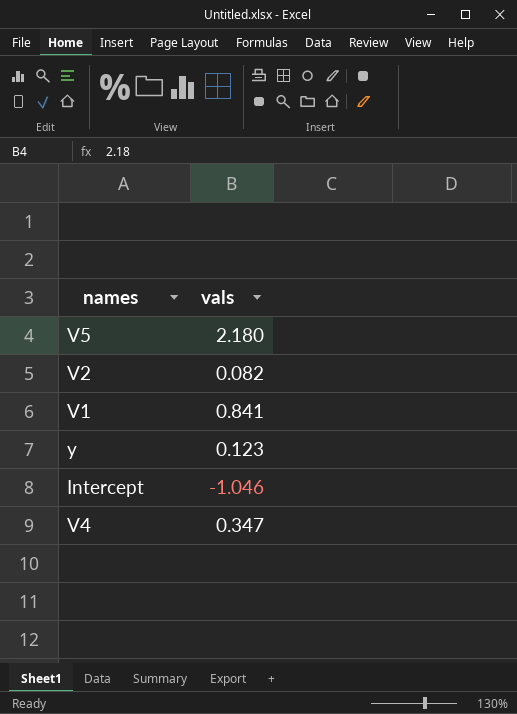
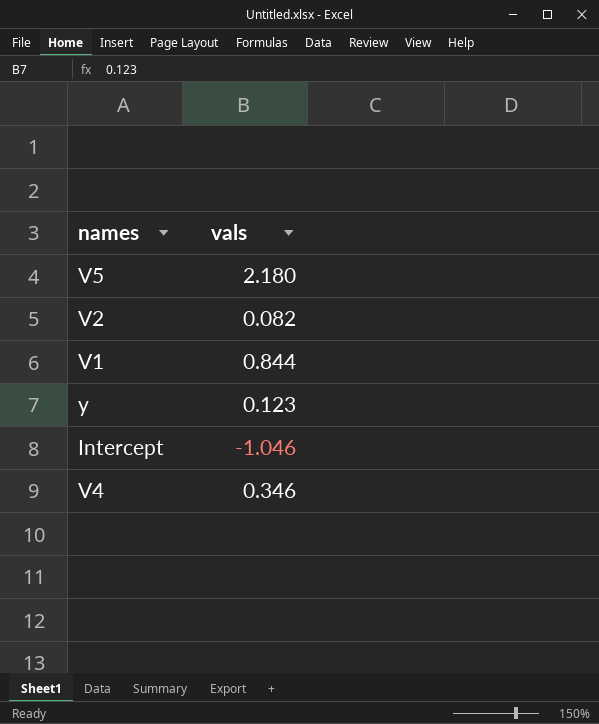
V1 | vals: 0.841 -> 0.844
V4 | vals: 0.347 -> 0.346

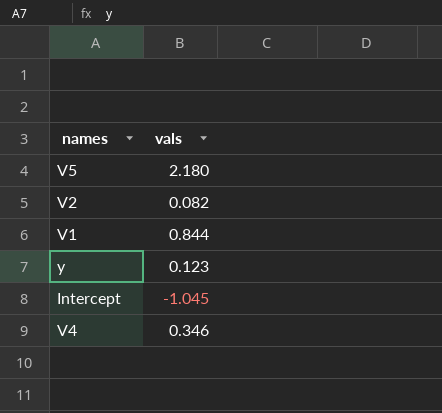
Intercept | vals: -1.046 -> -1.045

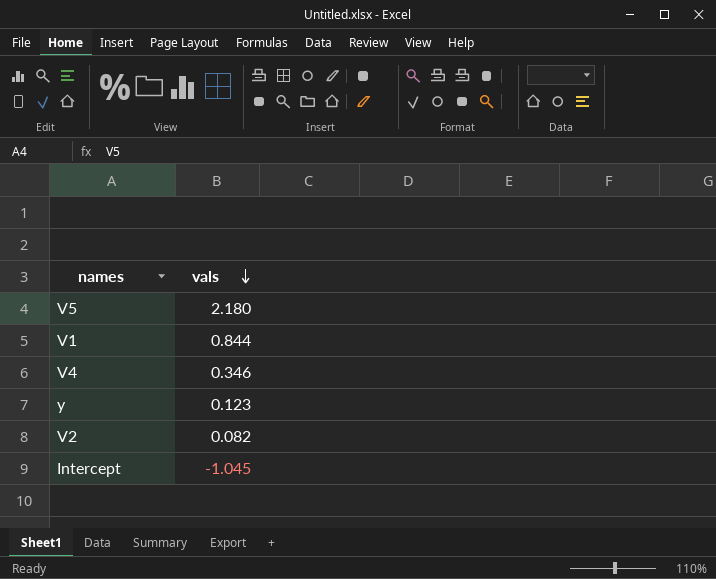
row order: none -> vals descending

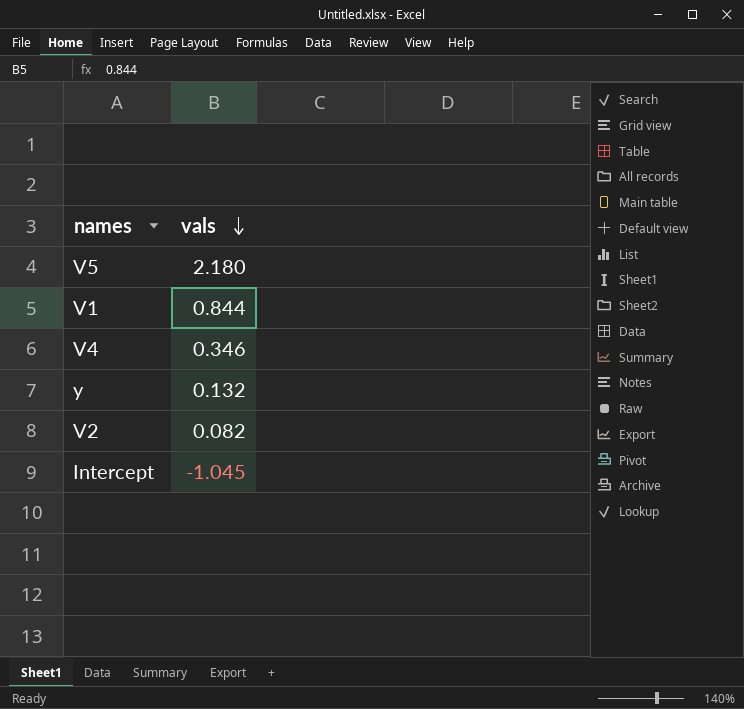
y | vals: 0.123 -> 0.132

